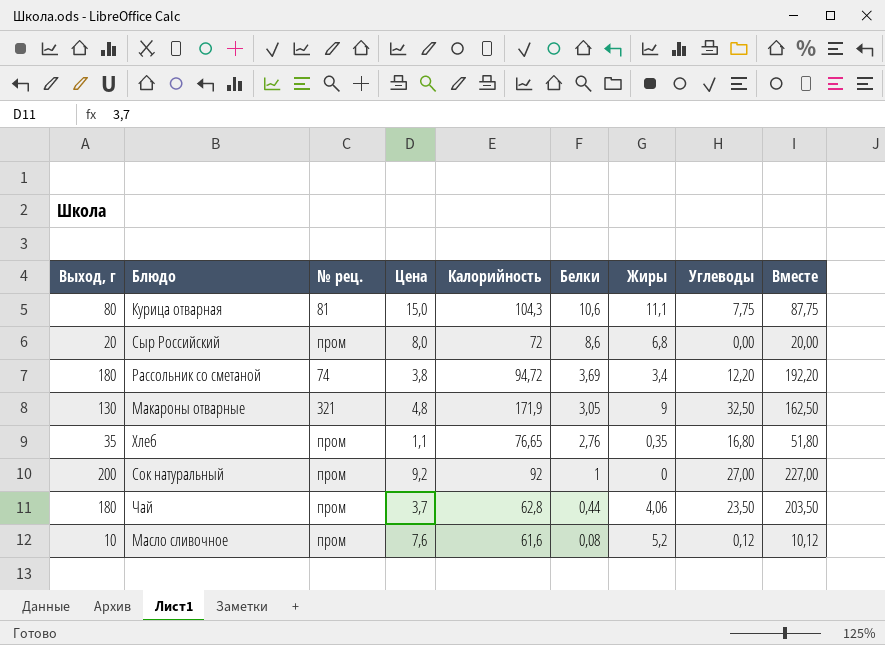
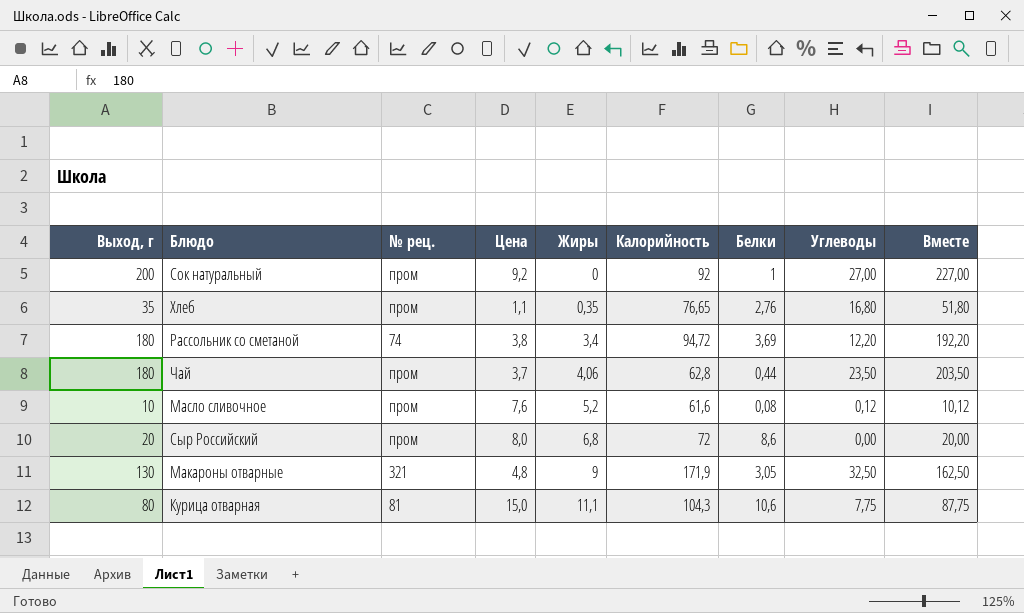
row order: Белки descending -> Жиры ascending
column Жиры | position: 7 -> 5

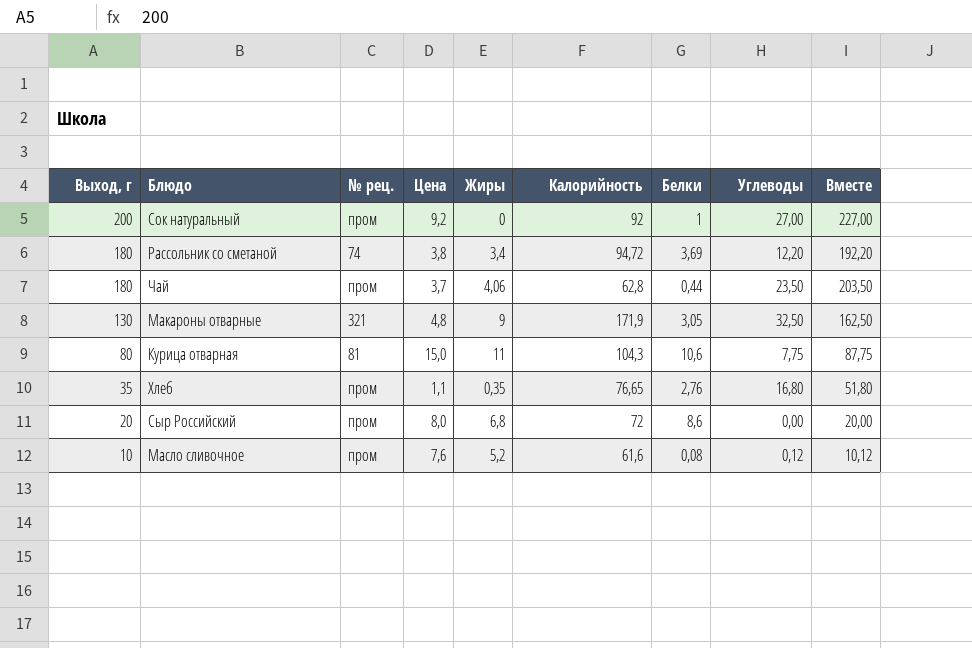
row order: Жиры ascending -> Выход, г descending
Курица отварная | Жиры: 11,1 -> 11

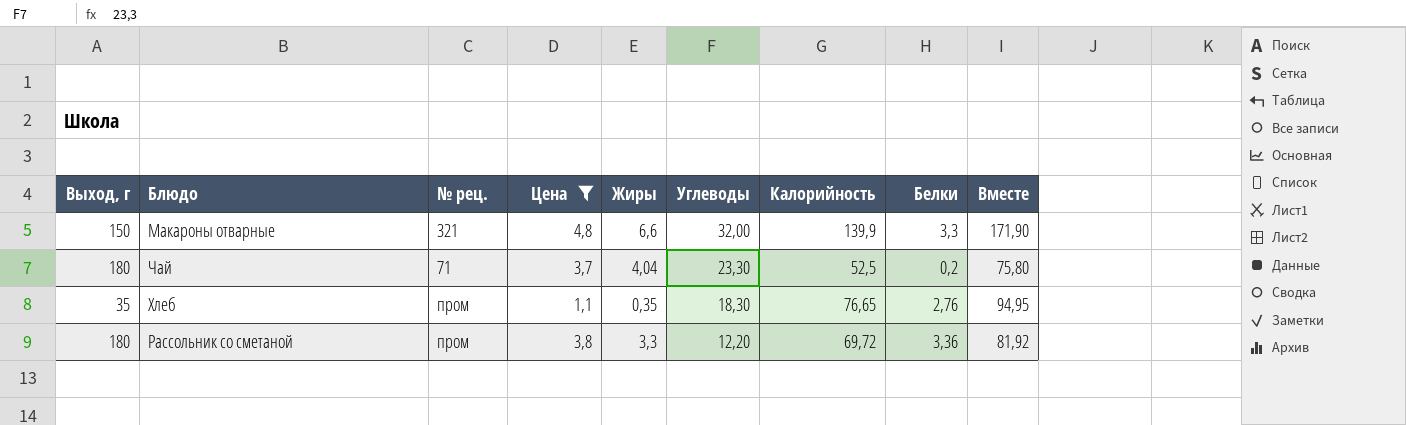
filter: none -> Цена <= 4,8
row order: Выход, г descending -> Углеводы descending
column Углеводы | position: 8 -> 6
column Вместе | formula: [Выход, г] + [Углеводы] -> [Углеводы] + [Калорийность]
Макароны отварные | Выход, г: 130 -> 150
Макароны отварные | Жиры: 9 -> 6,6
Макароны отварные | Углеводы: 32,50 -> 32,00
Макароны отварные | Калорийность: 171,9 -> 139,9
Макароны отварные | Белки: 3,05 -> 3,3
Чай | № рец.: пром -> 71
Чай | Жиры: 4,06 -> 4,04
Чай | Углеводы: 23,50 -> 23,30
Чай | Калорийность: 62,8 -> 52,5
Чай | Белки: 0,44 -> 0,2
Хлеб | Углеводы: 16,80 -> 18,30
Рассольник со сметаной | № рец.: 74 -> пром
Рассольник со сметаной | Жиры: 3,4 -> 3,3
Рассольник со сметаной | Калорийность: 94,72 -> 69,72
Рассольник со сметаной | Белки: 3,69 -> 3,36

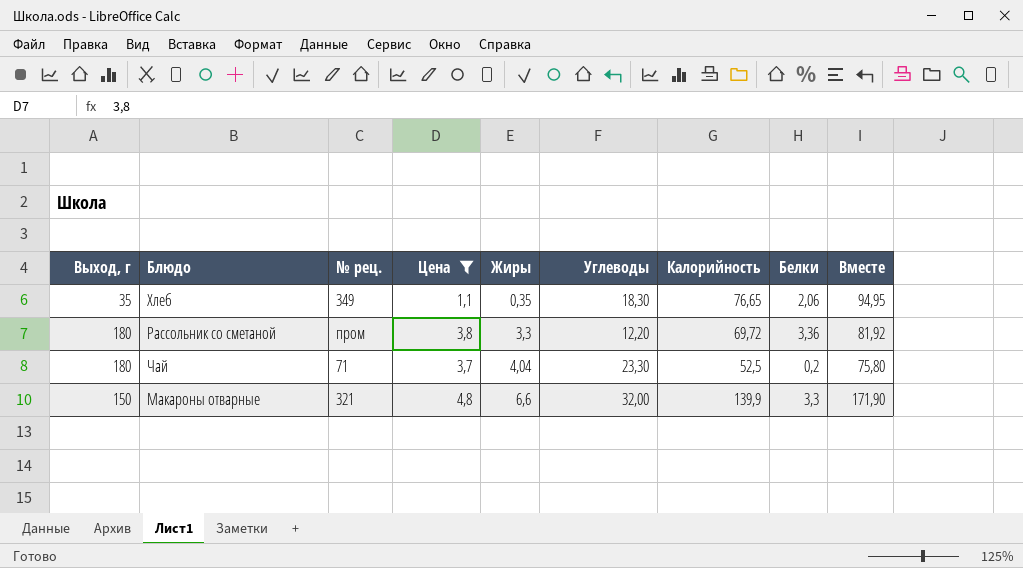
row order: Углеводы descending -> Жиры ascending
Хлеб | № рец.: пром -> 349
Хлеб | Белки: 2,76 -> 2,06

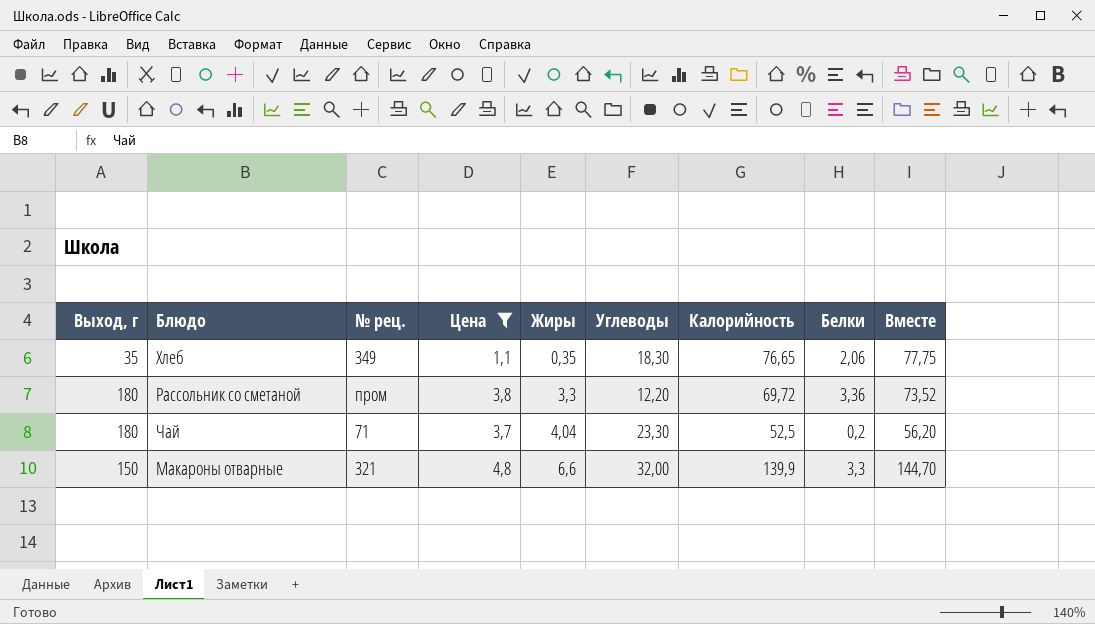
column Вместе | formula: [Углеводы] + [Калорийность] -> [Цена] + [Калорийность]

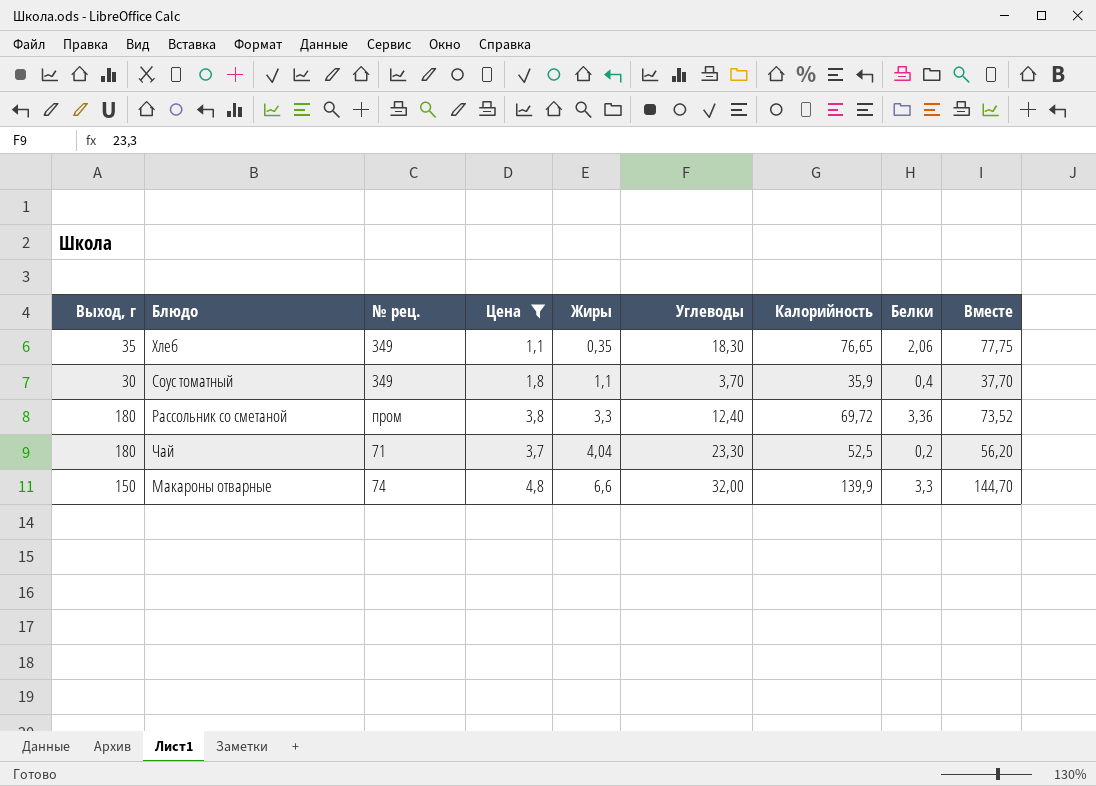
row Соус томатный: none -> 30 | 349 | 1,8 | 1,1 | 3,70 | 35,9 | 0,4 | 37,70
Рассольник со сметаной | Углеводы: 12,20 -> 12,40
Макароны отварные | № рец.: 321 -> 74

